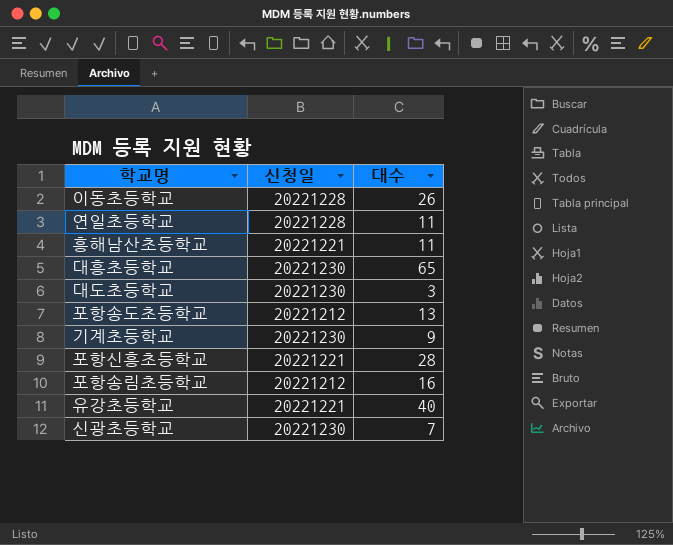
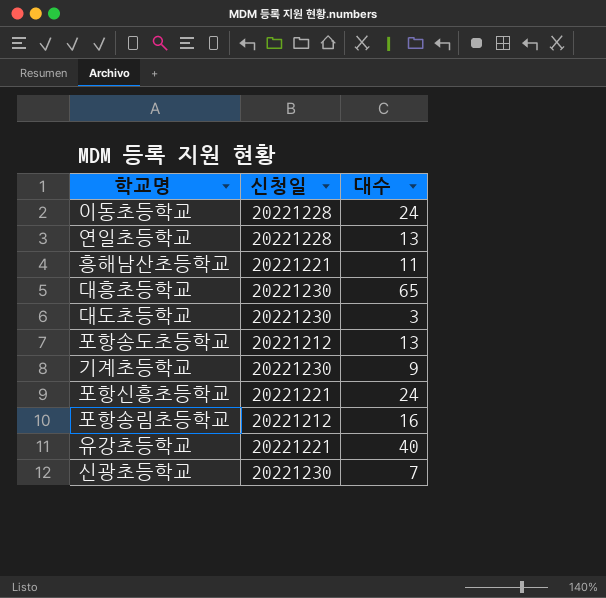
이동초등학교 | 대수: 26 -> 24
연일초등학교 | 대수: 11 -> 13
포항신흥초등학교 | 대수: 28 -> 24

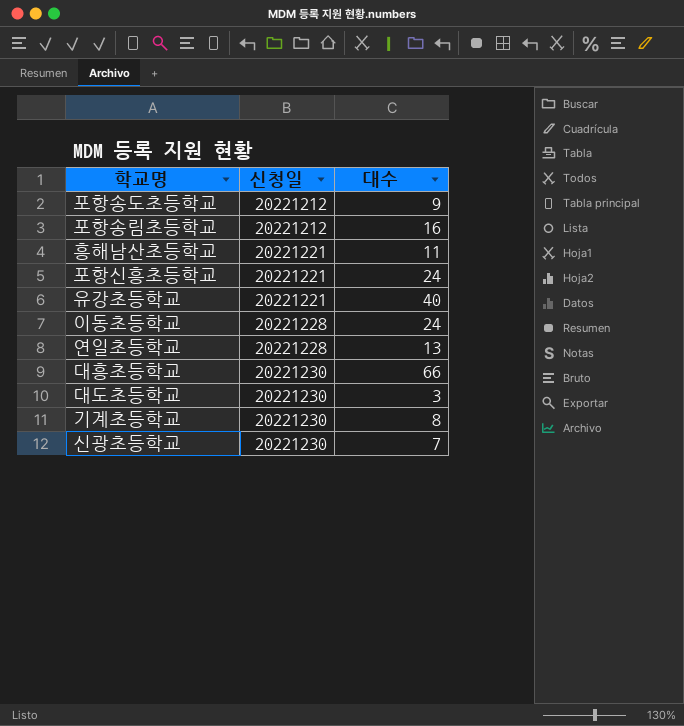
row order: none -> 신청일 ascending
포항송도초등학교 | 대수: 13 -> 9
대흥초등학교 | 대수: 65 -> 66
기계초등학교 | 대수: 9 -> 8

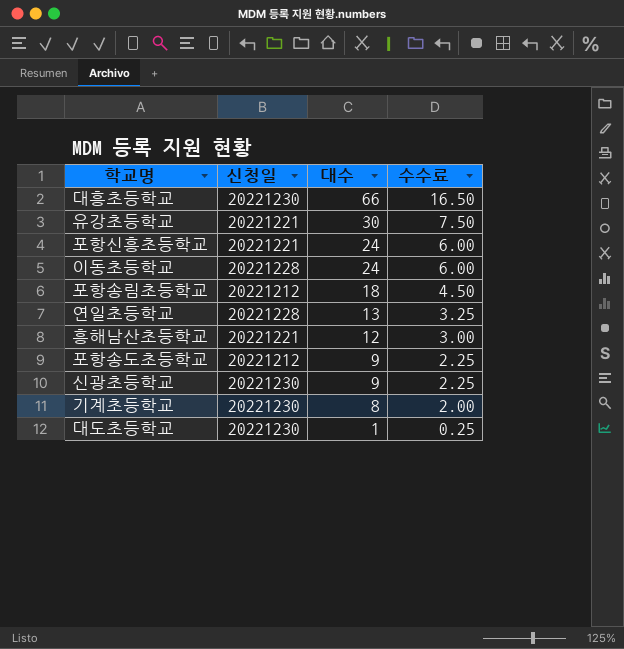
row order: 신청일 ascending -> 대수 descending
column 수수료 | formula: none -> [대수] * 0.25
유강초등학교 | 대수: 40 -> 30
포항송림초등학교 | 대수: 16 -> 18
흥해남산초등학교 | 대수: 11 -> 12
신광초등학교 | 대수: 7 -> 9
대도초등학교 | 대수: 3 -> 1

